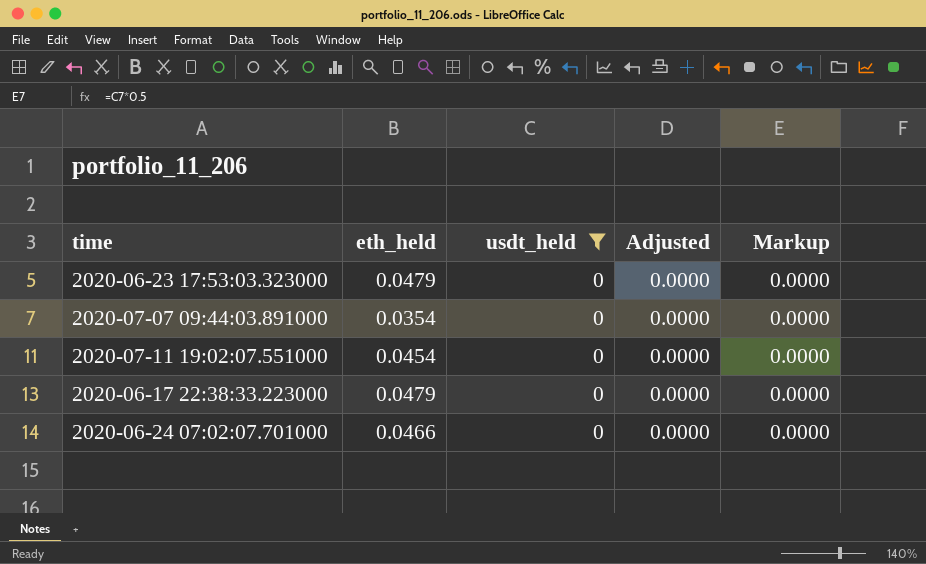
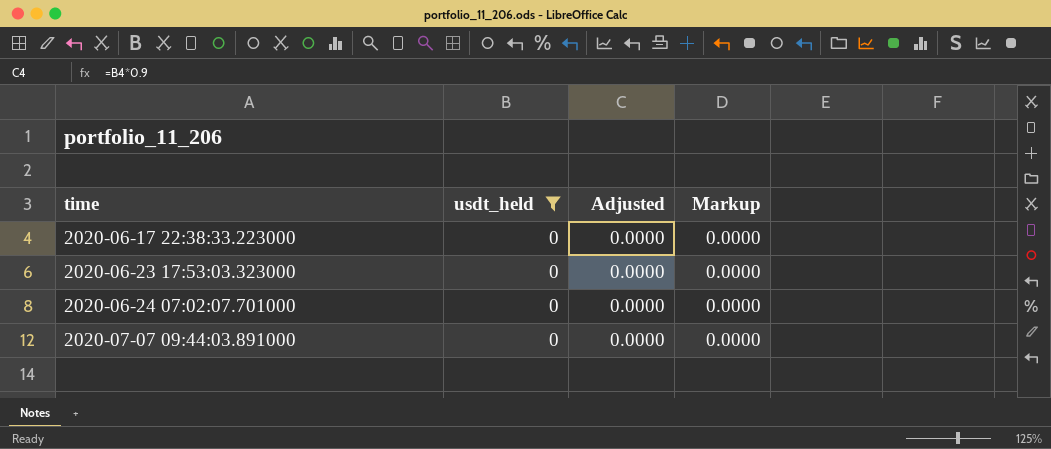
row order: none -> time ascending
column eth_held | position: 2 -> none
row 2020-07-11 19:02:07.551000: 0.0454 | 0 | 0.0000 | 0.0000 -> none

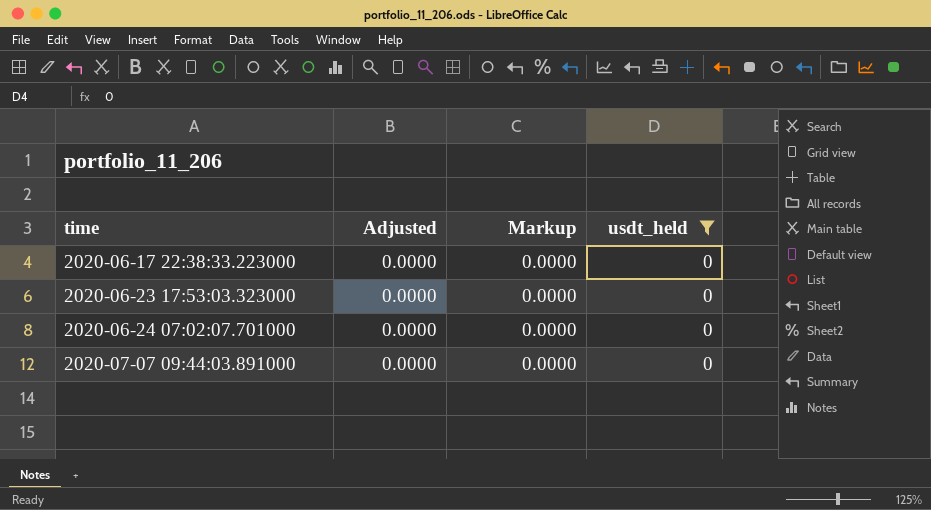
column usdt_held | position: 2 -> 4

